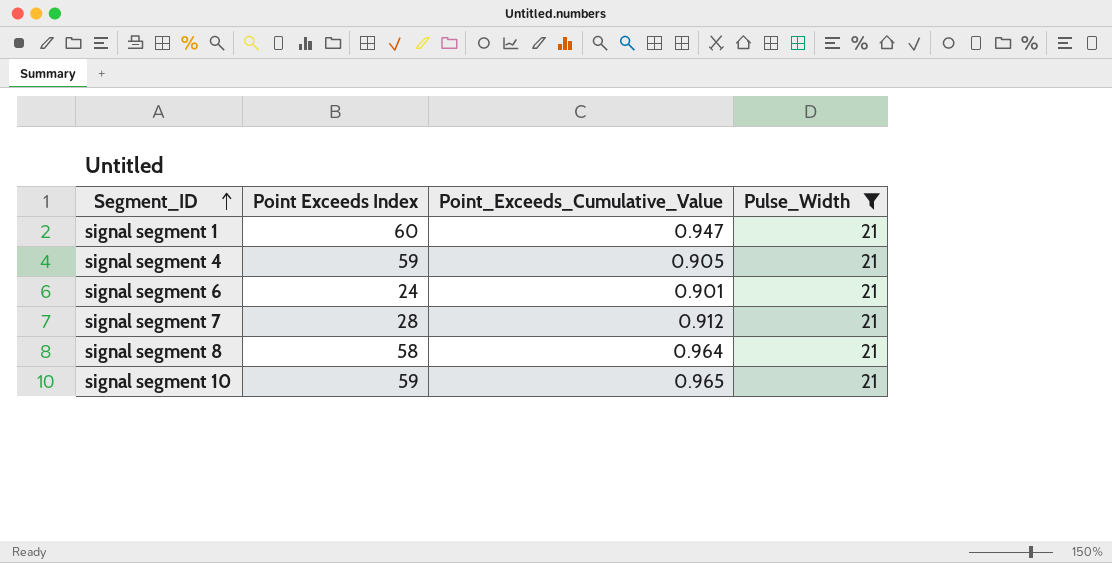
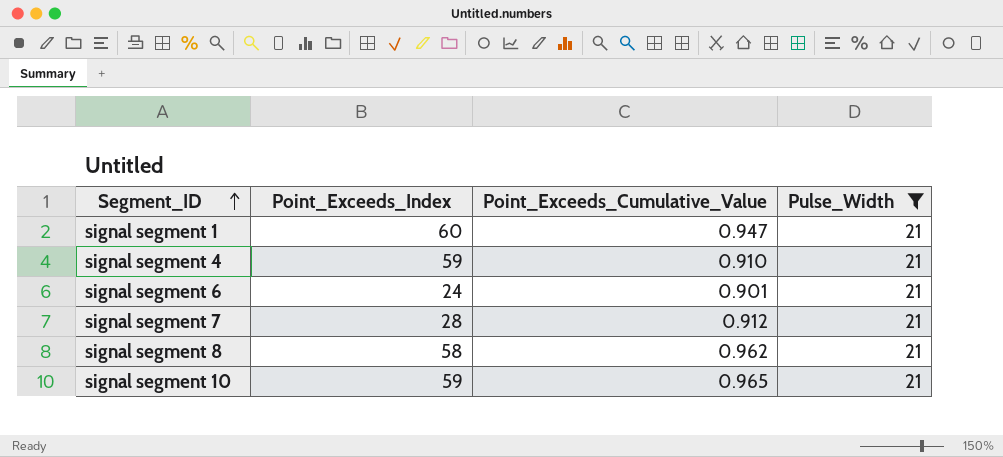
column name: Point Exceeds Index -> Point_Exceeds_Index
signal segment 4 | Point_Exceeds_Cumulative_Value: 0.905 -> 0.910
signal segment 8 | Point_Exceeds_Cumulative_Value: 0.964 -> 0.962

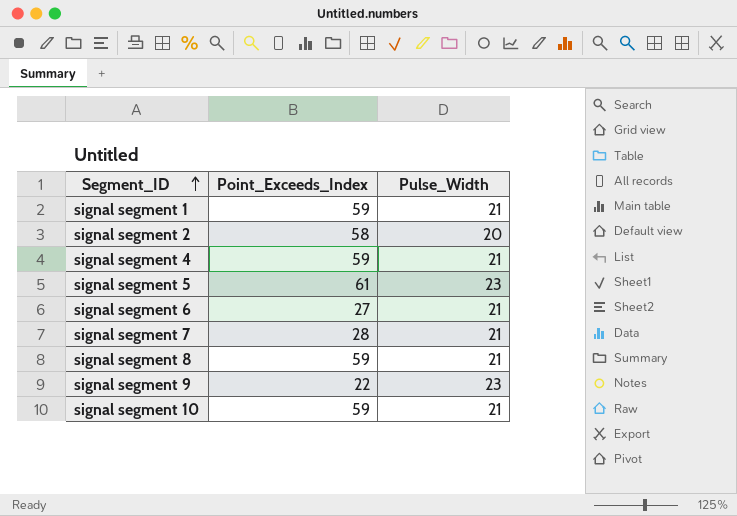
filter: Pulse_Width = 21 -> none
column Point_Exceeds_Cumulative_Value | position: 3 -> none
signal segment 1 | Point_Exceeds_Index: 60 -> 59
signal segment 6 | Point_Exceeds_Index: 24 -> 27
signal segment 8 | Point_Exceeds_Index: 58 -> 59

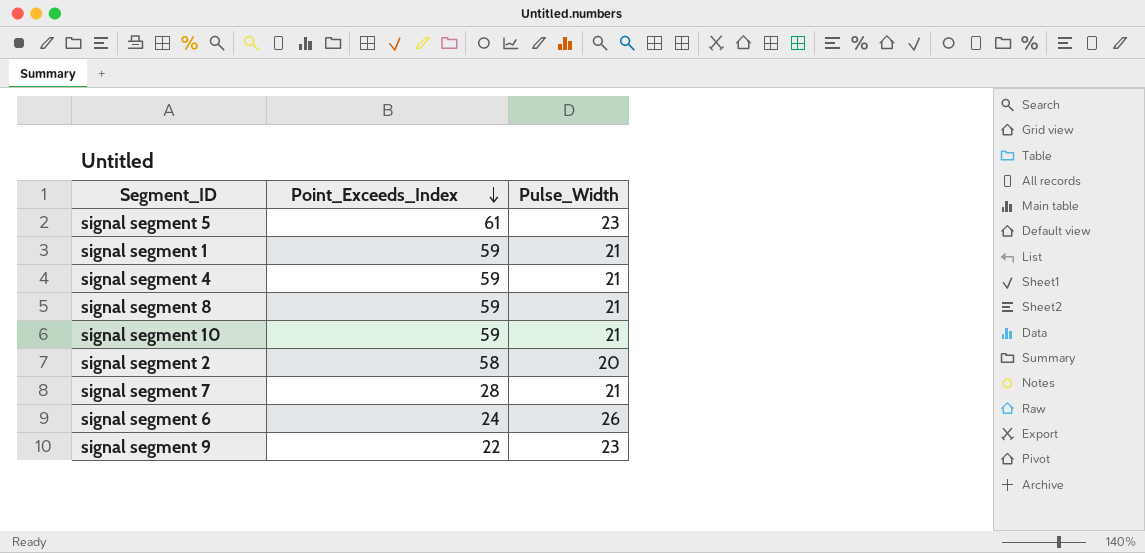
row order: Segment_ID ascending -> Point_Exceeds_Index descending
signal segment 6 | Point_Exceeds_Index: 27 -> 24
signal segment 6 | Pulse_Width: 21 -> 26

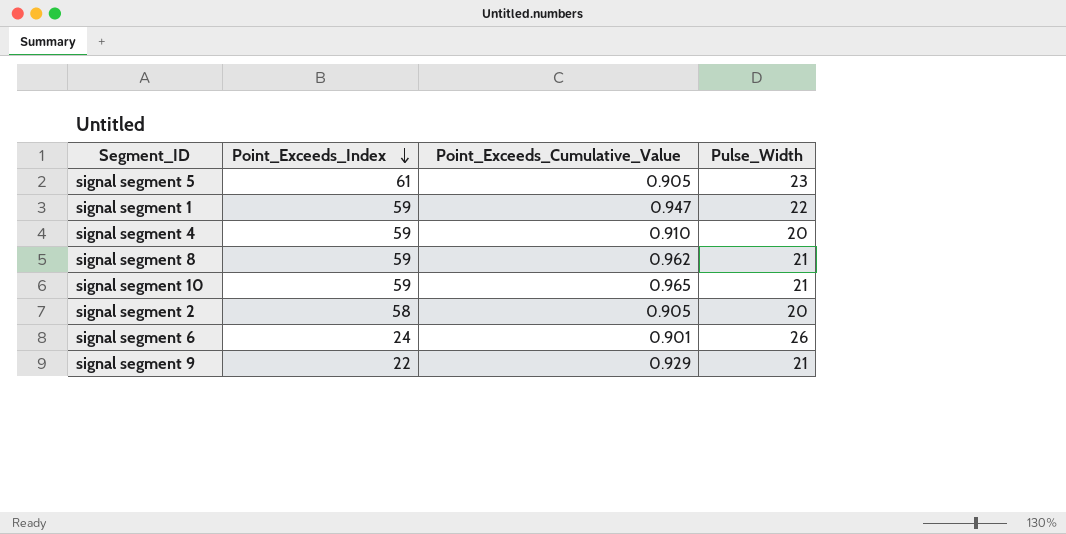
column Point_Exceeds_Cumulative_Value | position: none -> 3
row signal segment 7: 28 | 21 -> none
signal segment 1 | Pulse_Width: 21 -> 22
signal segment 4 | Pulse_Width: 21 -> 20
signal segment 9 | Pulse_Width: 23 -> 21

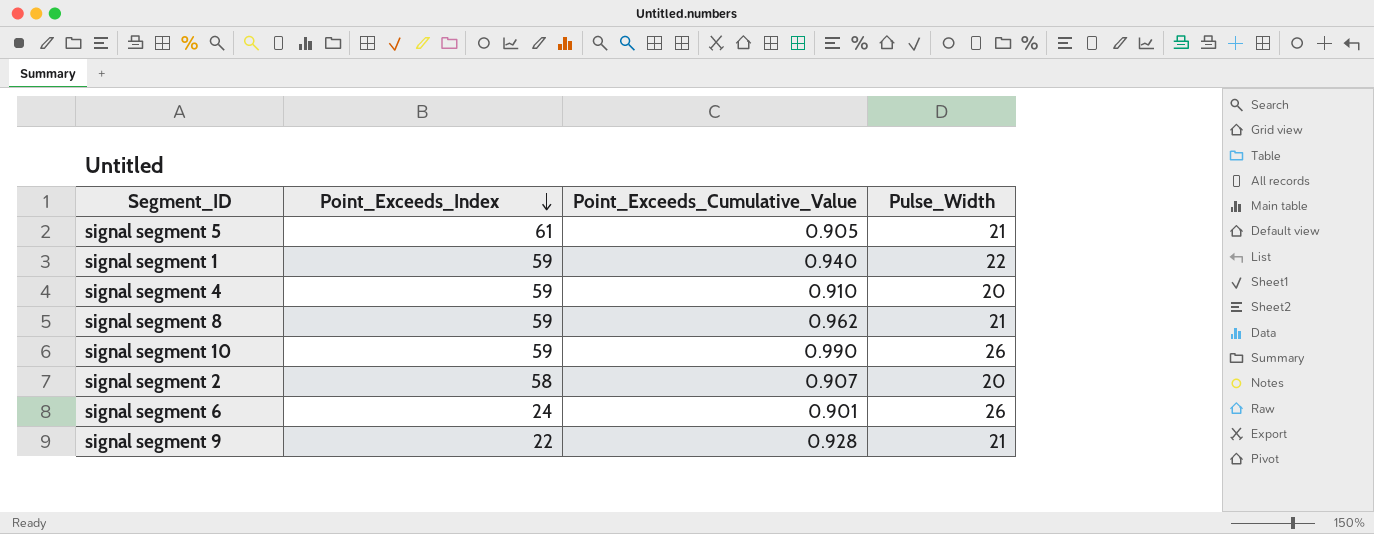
signal segment 5 | Pulse_Width: 23 -> 21
signal segment 1 | Point_Exceeds_Cumulative_Value: 0.947 -> 0.940
signal segment 10 | Point_Exceeds_Cumulative_Value: 0.965 -> 0.990
signal segment 10 | Pulse_Width: 21 -> 26
signal segment 2 | Point_Exceeds_Cumulative_Value: 0.905 -> 0.907
signal segment 9 | Point_Exceeds_Cumulative_Value: 0.929 -> 0.928

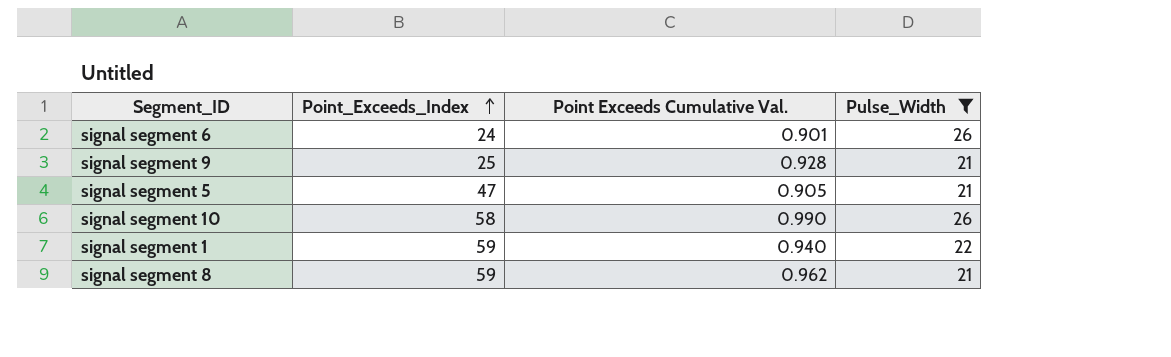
filter: none -> Pulse_Width != 20
row order: Point_Exceeds_Index descending -> Point_Exceeds_Index ascending
column name: Point_Exceeds_Cumulative_Value -> Point Exceeds Cumulative Val.
signal segment 9 | Point_Exceeds_Index: 22 -> 25
signal segment 5 | Point_Exceeds_Index: 61 -> 47
signal segment 10 | Point_Exceeds_Index: 59 -> 58

